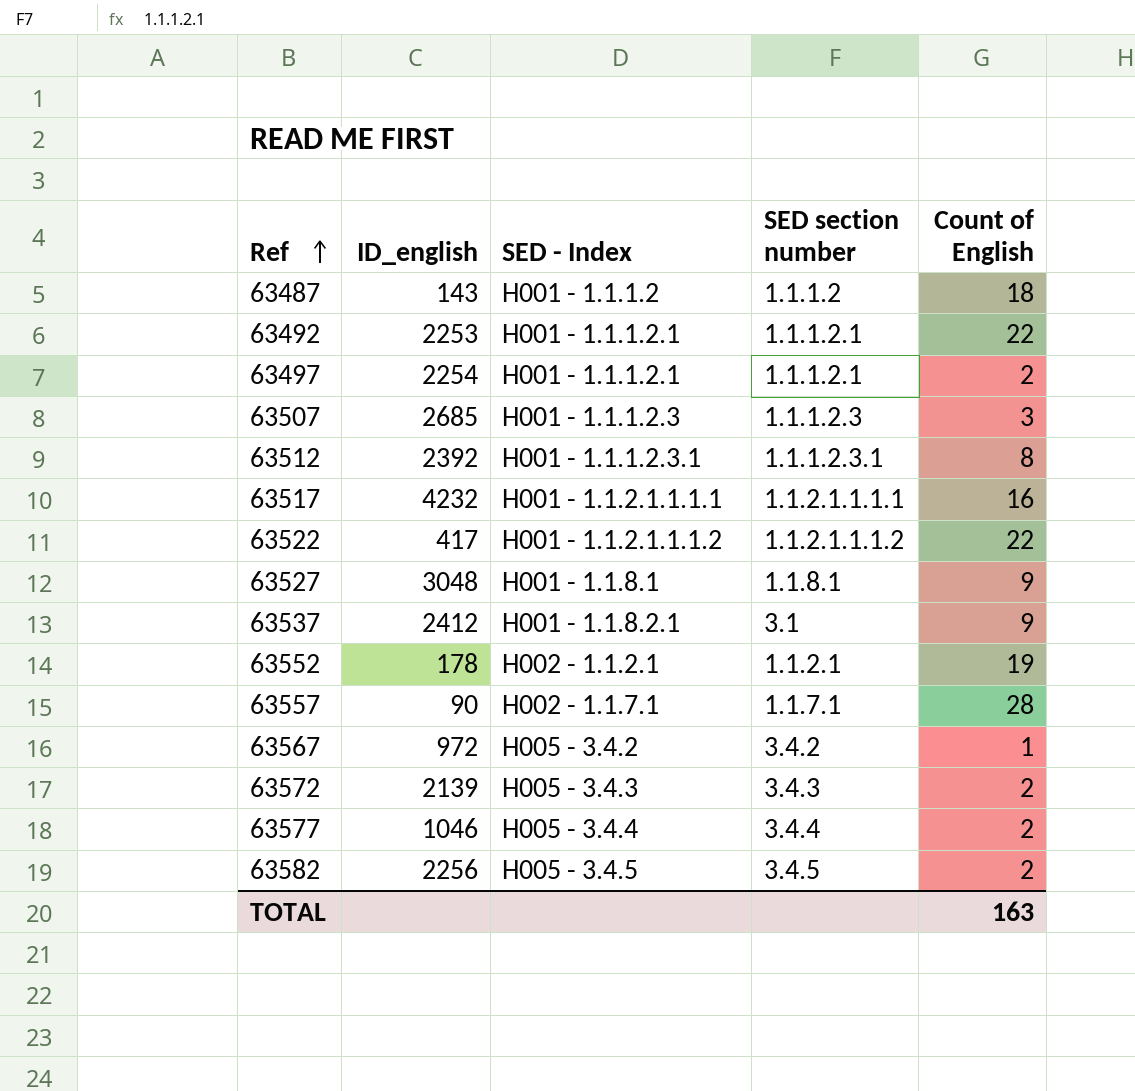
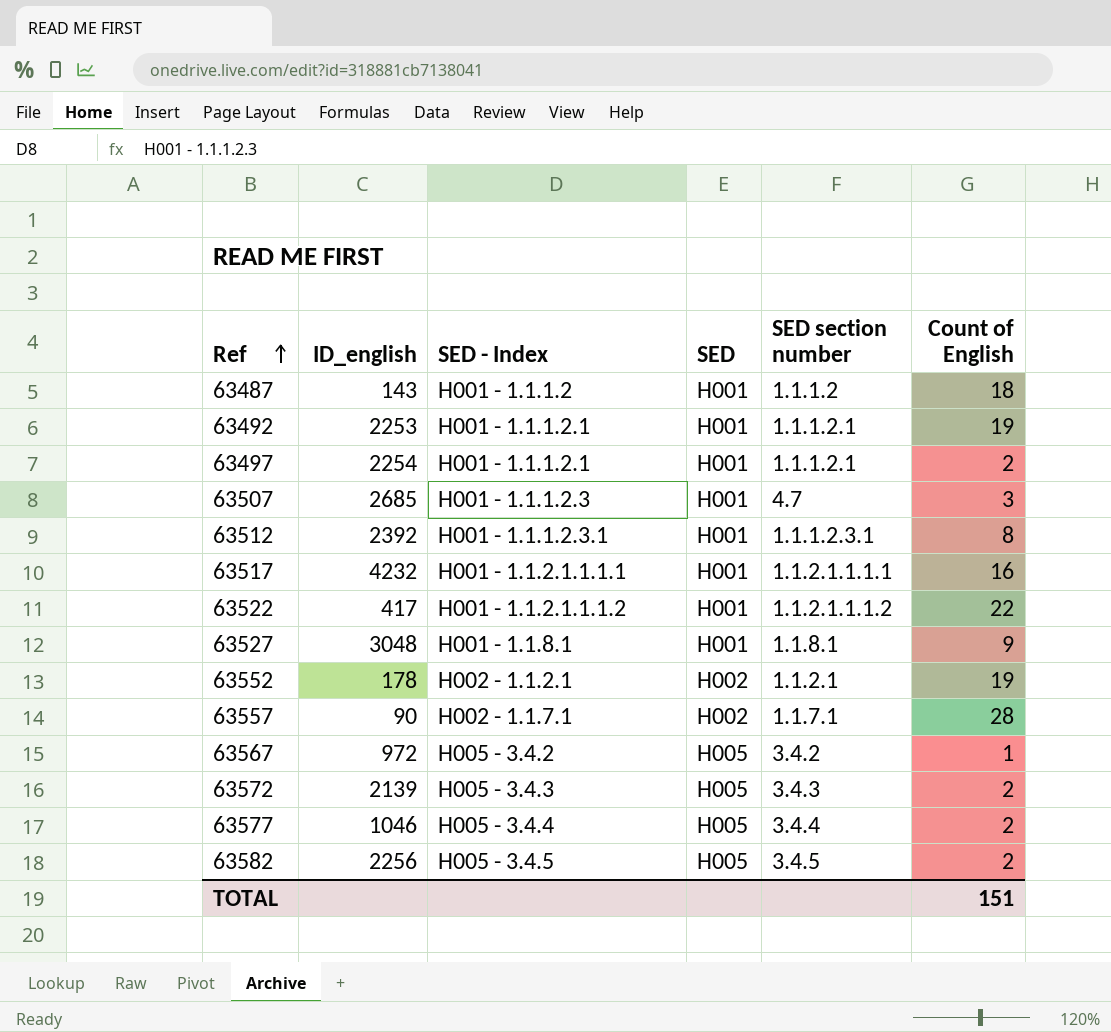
column SED | position: none -> 4
row 63537: 2412 | H001 - 1.1.8.2.1 | 3.1 | 9 -> none
63492 | Count of English: 22 -> 19
63507 | SED section number: 1.1.1.2.3 -> 4.7
TOTAL | Count of English: 163 -> 151

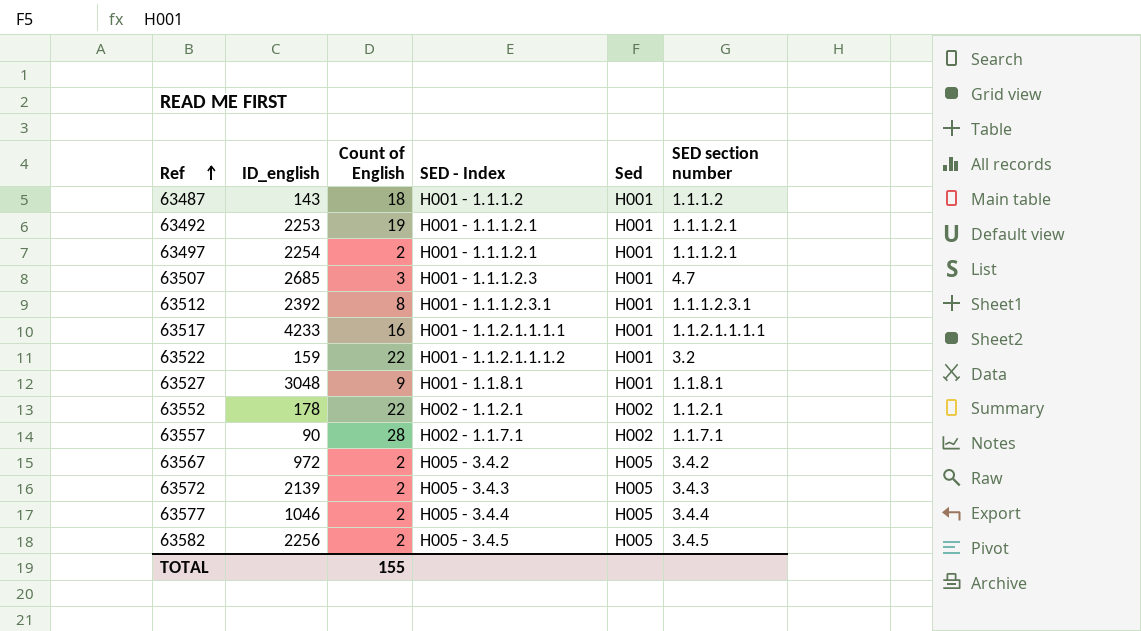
column Count of English | position: 6 -> 3
column name: SED -> Sed
63517 | ID_english: 4232 -> 4233
63522 | ID_english: 417 -> 159
63522 | SED section number: 1.1.2.1.1.1.2 -> 3.2
63552 | Count of English: 19 -> 22
63567 | Count of English: 1 -> 2
TOTAL | Count of English: 151 -> 155

